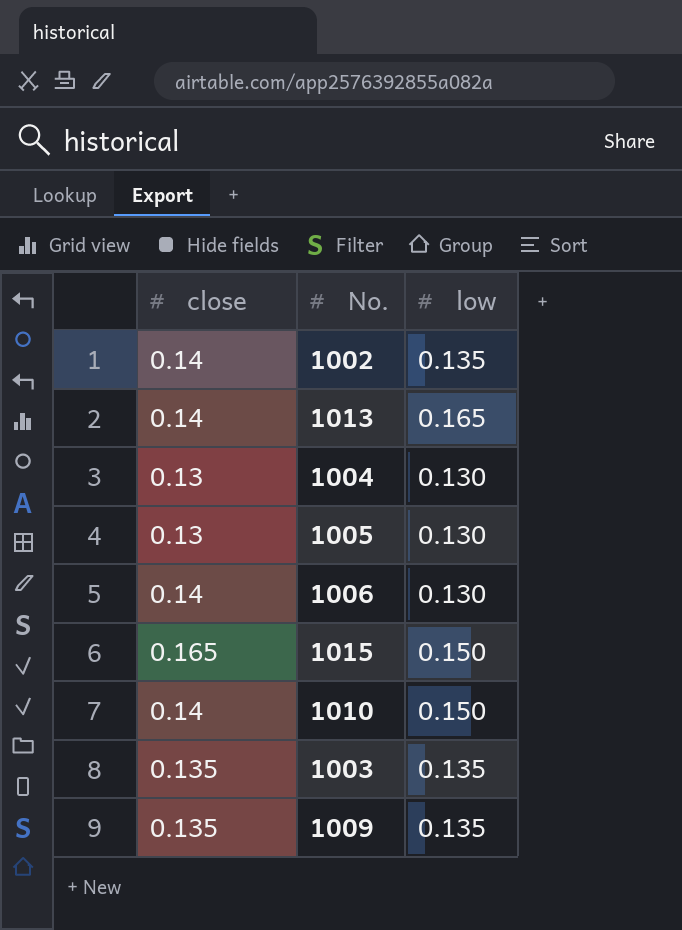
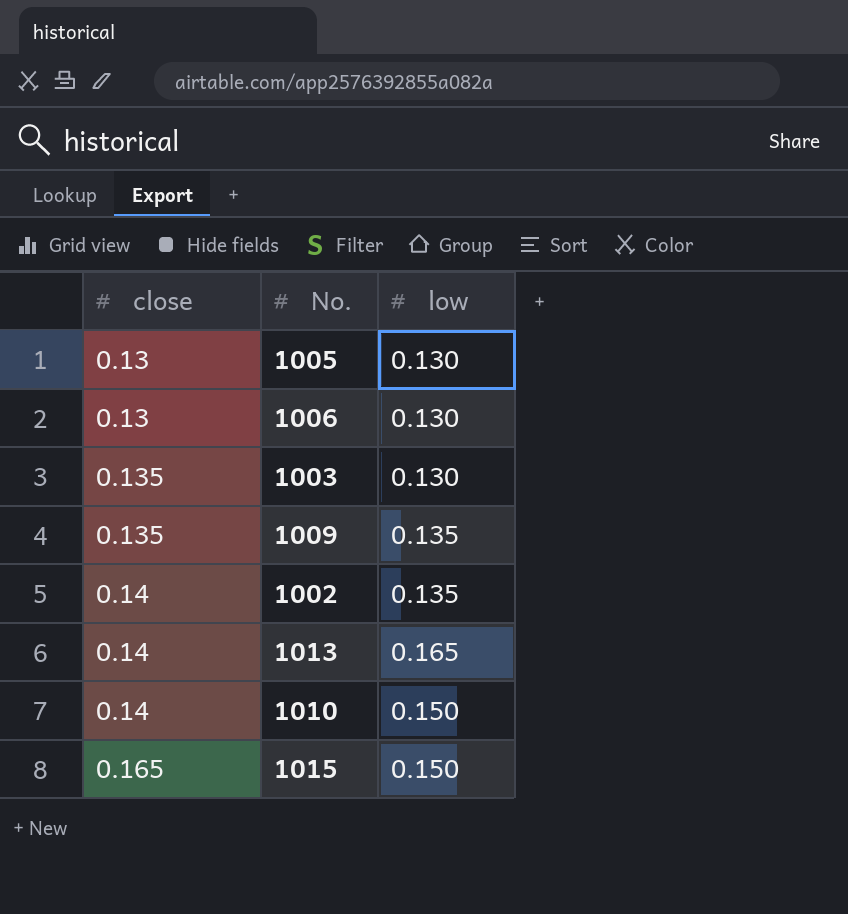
row order: none -> close ascending
row 1004: 0.13 | 0.130 -> none
1006 | close: 0.14 -> 0.13
1003 | low: 0.135 -> 0.130

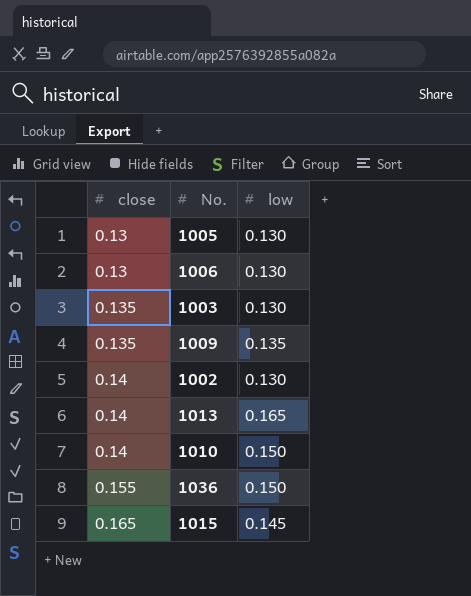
1002 | low: 0.135 -> 0.130
row 1036: none -> 0.155 | 0.150
1015 | low: 0.150 -> 0.145

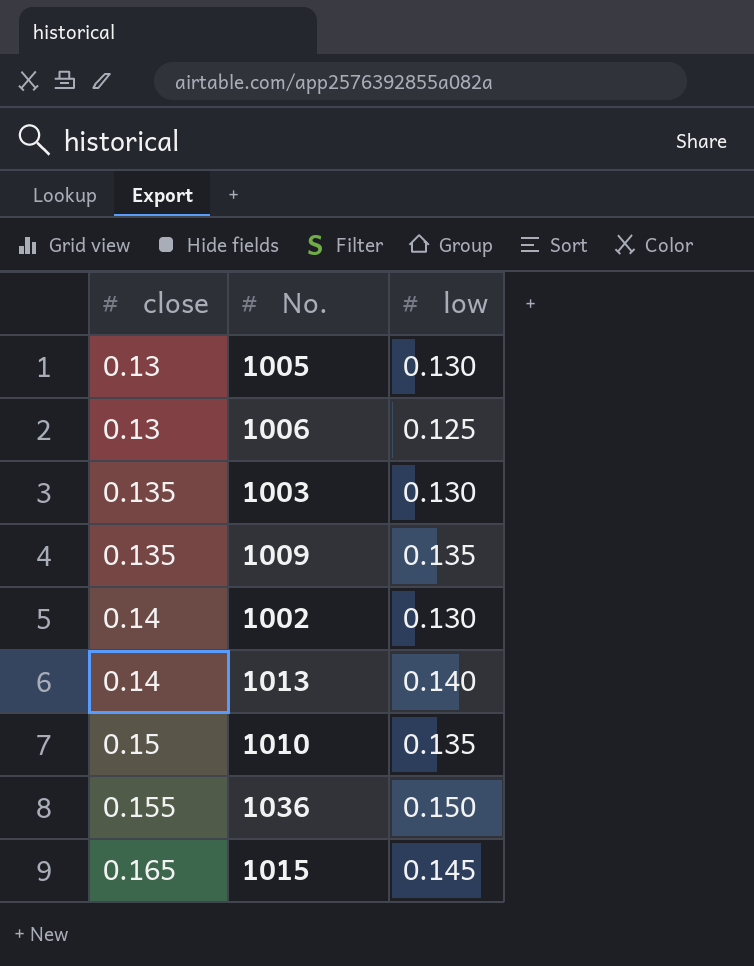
1006 | low: 0.130 -> 0.125
1013 | low: 0.165 -> 0.140
1010 | close: 0.14 -> 0.15
1010 | low: 0.150 -> 0.135

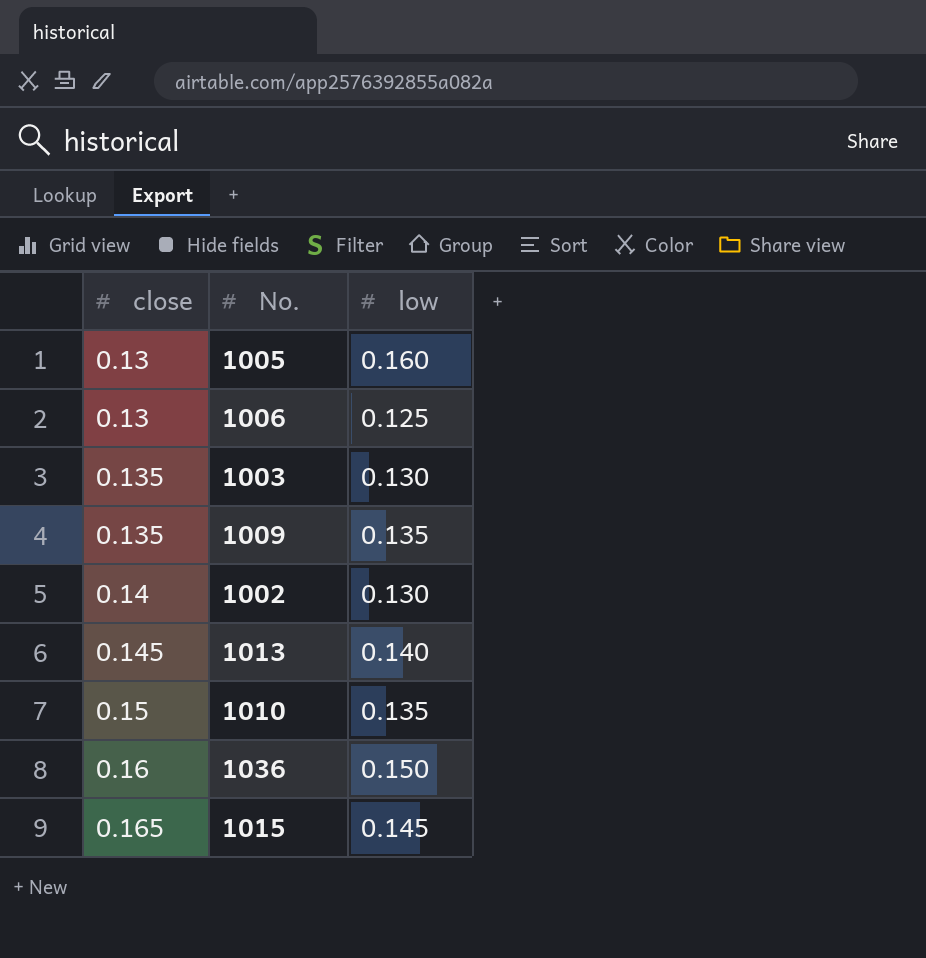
1005 | low: 0.130 -> 0.160
1013 | close: 0.14 -> 0.145
1036 | close: 0.155 -> 0.16

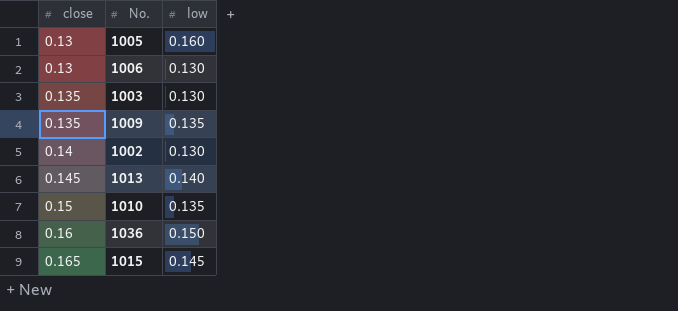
1006 | low: 0.125 -> 0.130

